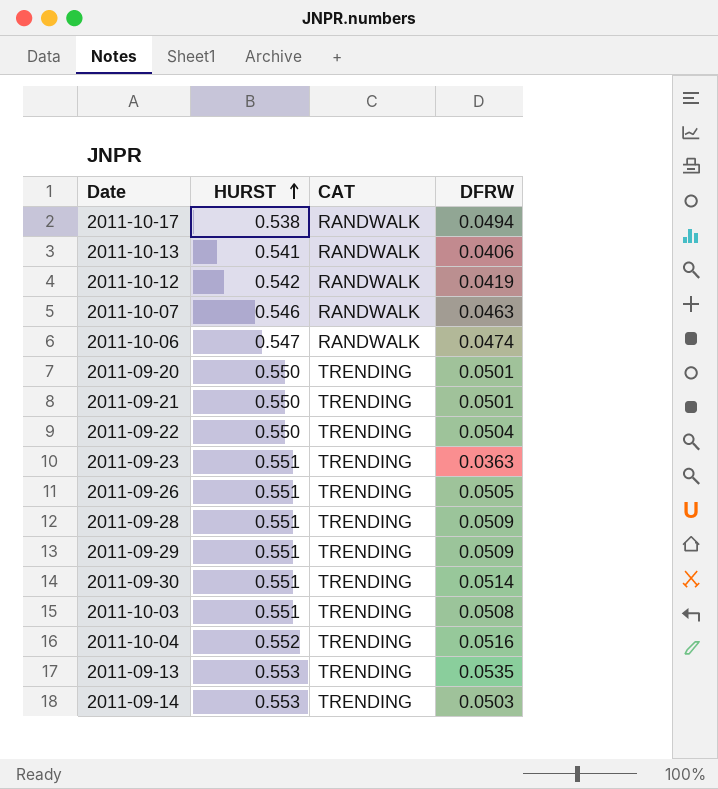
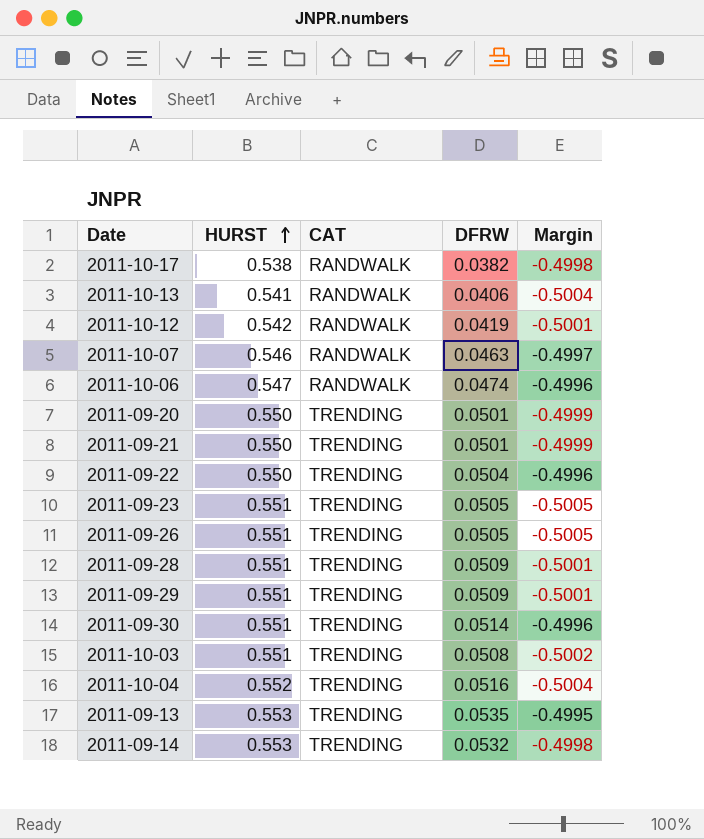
column Margin | formula: none -> [DFRW] - [HURST]
2011-10-17 | DFRW: 0.0494 -> 0.0382
2011-09-23 | DFRW: 0.0363 -> 0.0505
2011-09-14 | DFRW: 0.0503 -> 0.0532

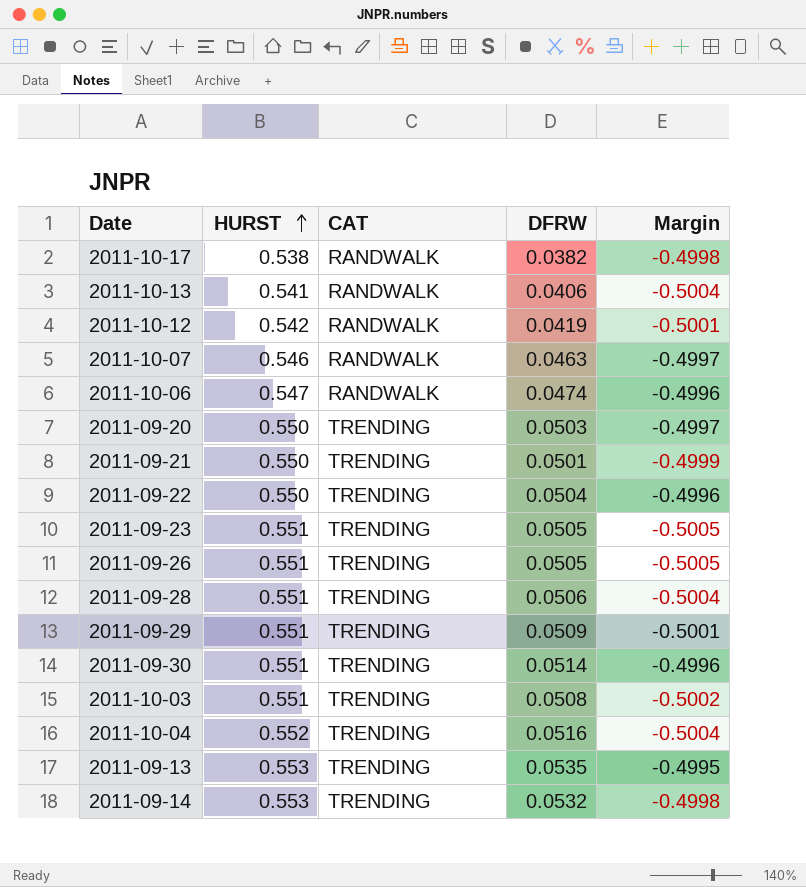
2011-09-20 | DFRW: 0.0501 -> 0.0503
2011-09-20 | Margin: -0.4999 -> -0.4997
2011-09-28 | DFRW: 0.0509 -> 0.0506
2011-09-28 | Margin: -0.5001 -> -0.5004

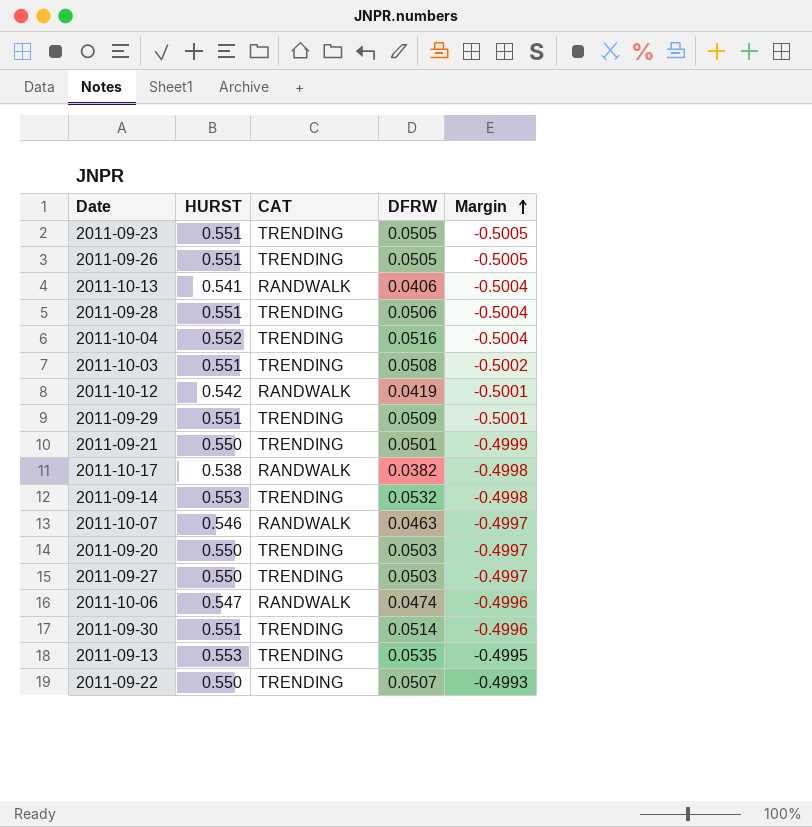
row order: HURST ascending -> Margin ascending
row 2011-09-27: none -> 0.550 | TRENDING | 0.0503 | -0.4997
2011-09-22 | DFRW: 0.0504 -> 0.0507
2011-09-22 | Margin: -0.4996 -> -0.4993

